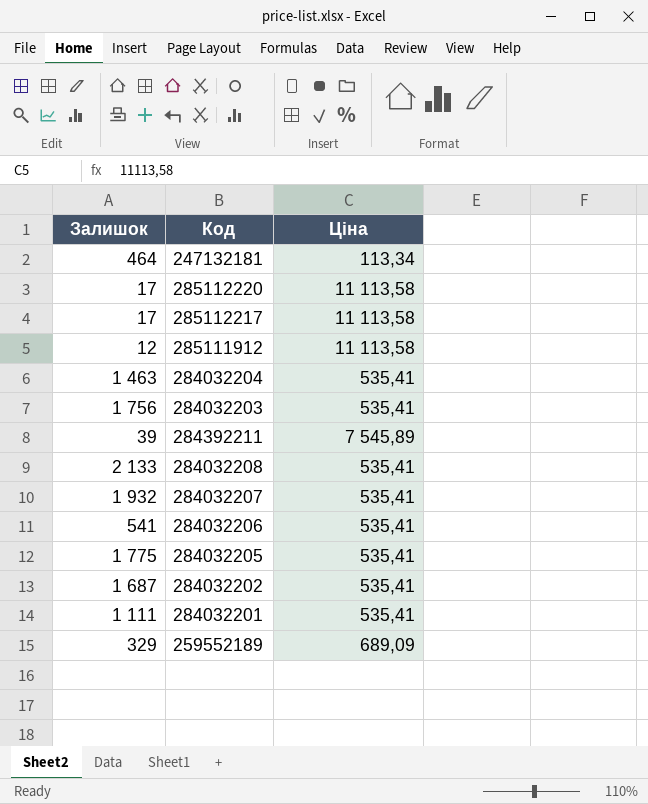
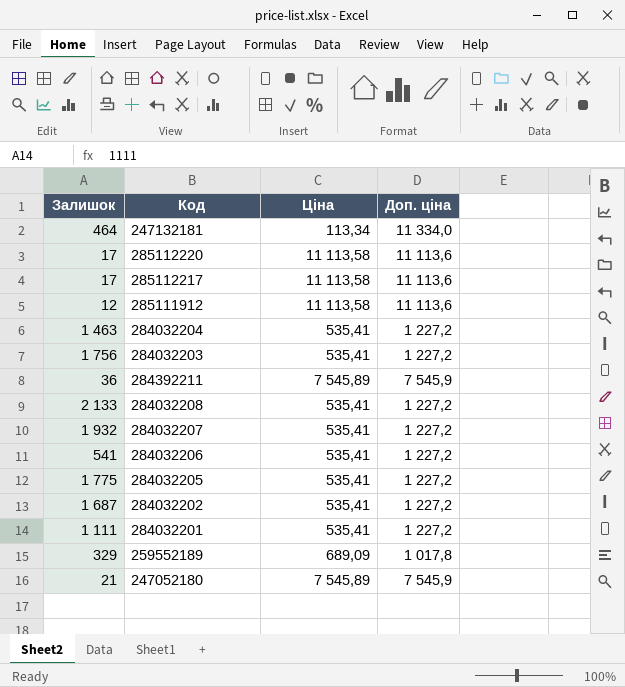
column Доп. ціна | position: none -> 4
284392211 | Залишок: 39 -> 36
row 247052180: none -> 21 | 7 545,89 | 7 545,9

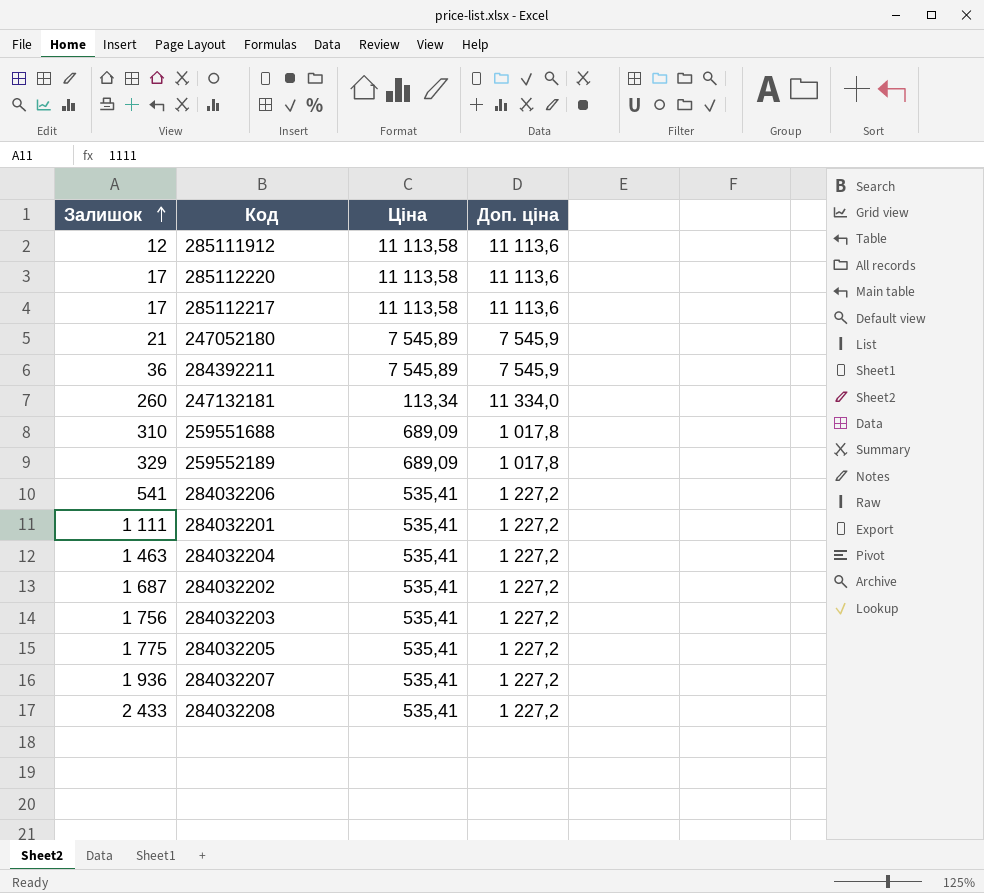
row order: none -> Залишок ascending
247132181 | Залишок: 464 -> 260
row 259551688: none -> 310 | 689,09 | 1 017,8
284032207 | Залишок: 1 932 -> 1 936
284032208 | Залишок: 2 133 -> 2 433

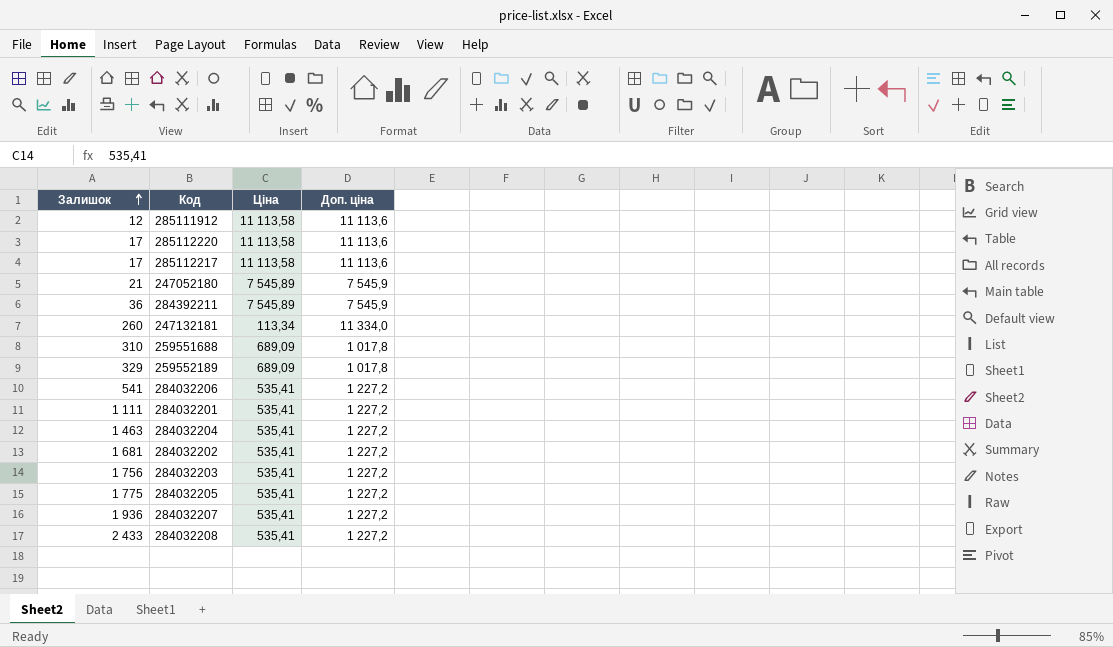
284032202 | Залишок: 1 687 -> 1 681

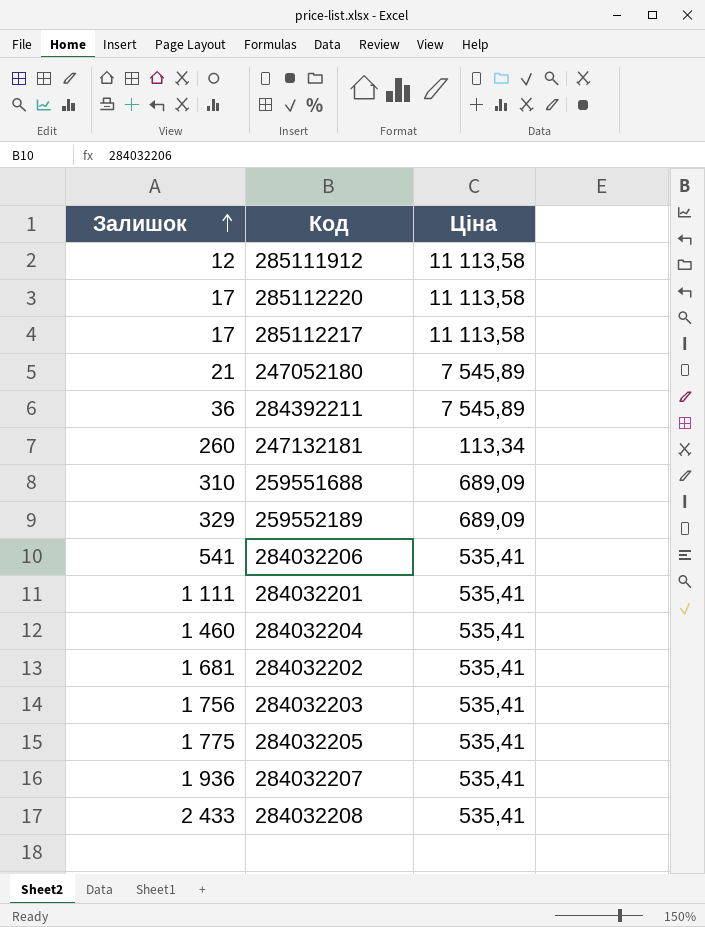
column Доп. ціна | position: 4 -> none
284032204 | Залишок: 1 463 -> 1 460

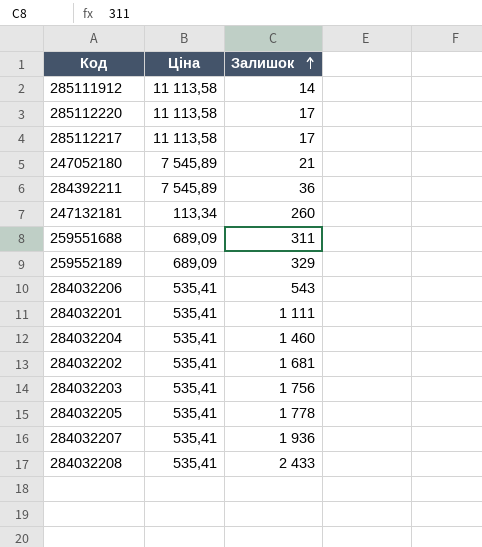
column Залишок | position: 1 -> 3
285111912 | Залишок: 12 -> 14
259551688 | Залишок: 310 -> 311
284032206 | Залишок: 541 -> 543
284032205 | Залишок: 1 775 -> 1 778

